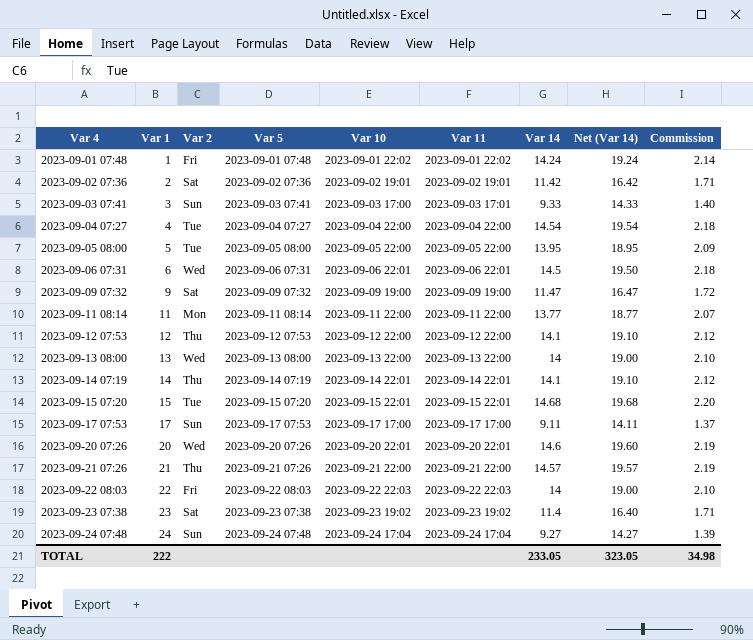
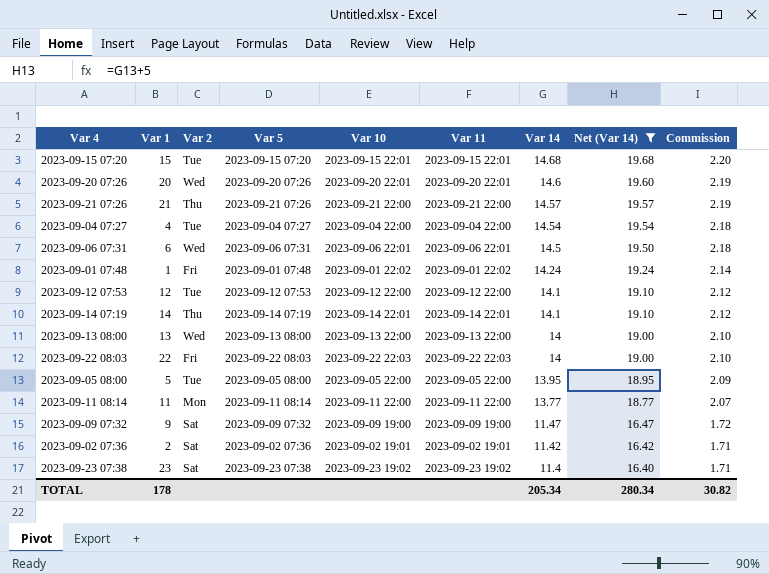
filter: none -> Net (Var 14) >= 16.40
row order: Var 4 ascending -> Var 14 descending
2023-09-12 07:53 | Var 2: Thu -> Tue
TOTAL | Var 1: 222 -> 178
TOTAL | Var 14: 233.05 -> 205.34
TOTAL | Net (Var 14): 323.05 -> 280.34
TOTAL | Commission: 34.98 -> 30.82

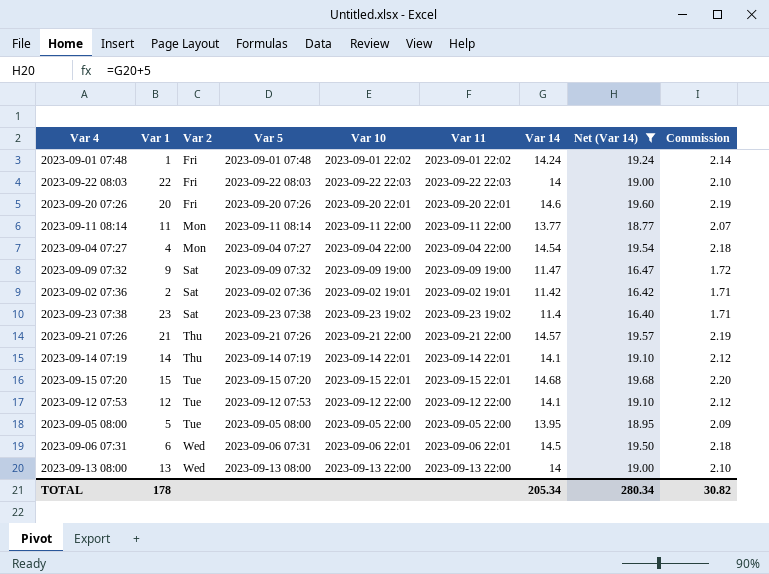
row order: Var 14 descending -> Var 2 ascending
2023-09-20 07:26 | Var 2: Wed -> Fri
2023-09-04 07:27 | Var 2: Tue -> Mon

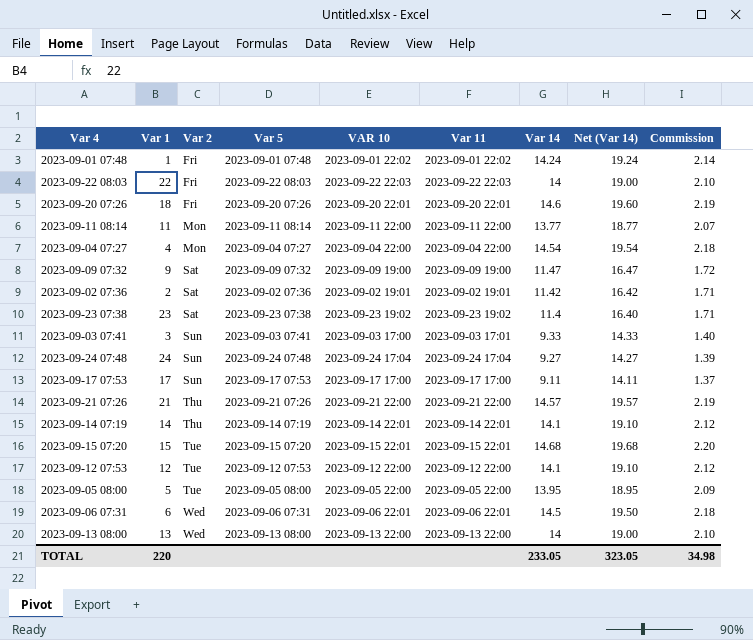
filter: Net (Var 14) >= 16.40 -> none
column name: Var 10 -> VAR 10
2023-09-20 07:26 | Var 1: 20 -> 18
TOTAL | Var 1: 178 -> 220
TOTAL | Var 14: 205.34 -> 233.05
TOTAL | Net (Var 14): 280.34 -> 323.05
TOTAL | Commission: 30.82 -> 34.98

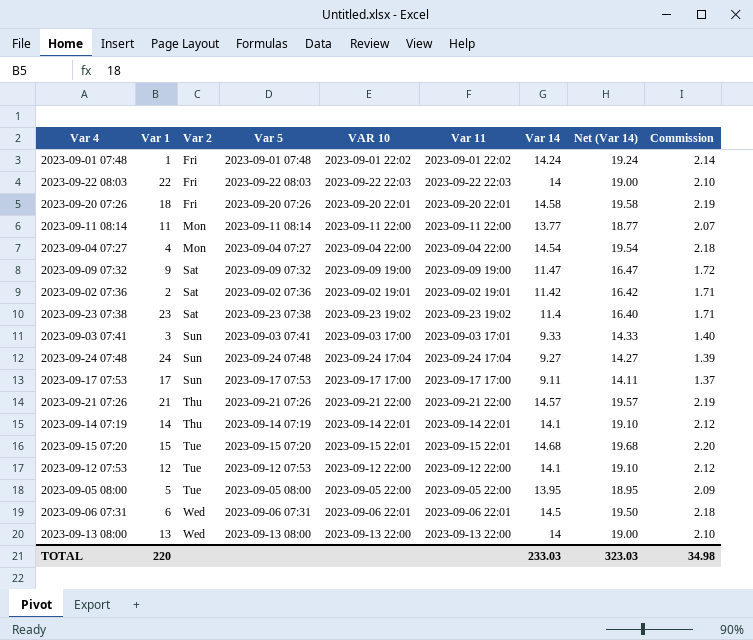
2023-09-20 07:26 | Var 14: 14.6 -> 14.58
2023-09-20 07:26 | Net (Var 14): 19.60 -> 19.58
TOTAL | Var 14: 233.05 -> 233.03
TOTAL | Net (Var 14): 323.05 -> 323.03

